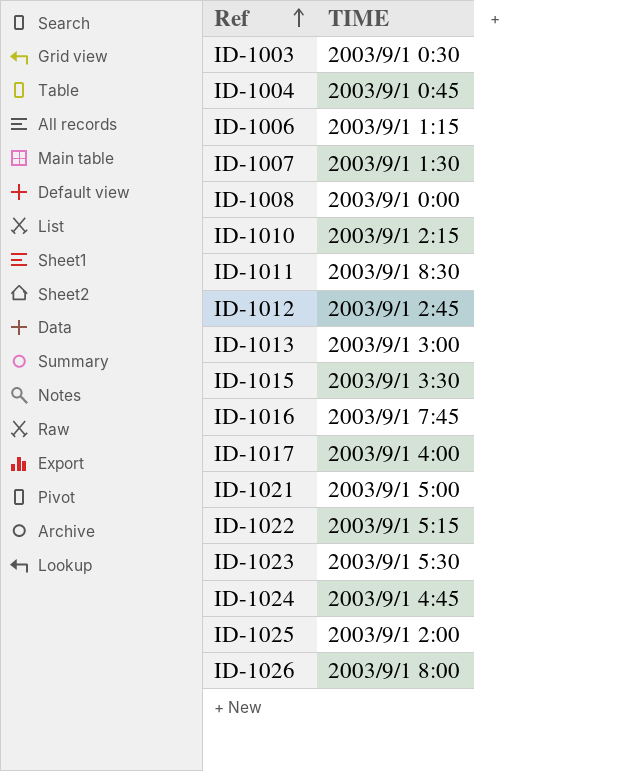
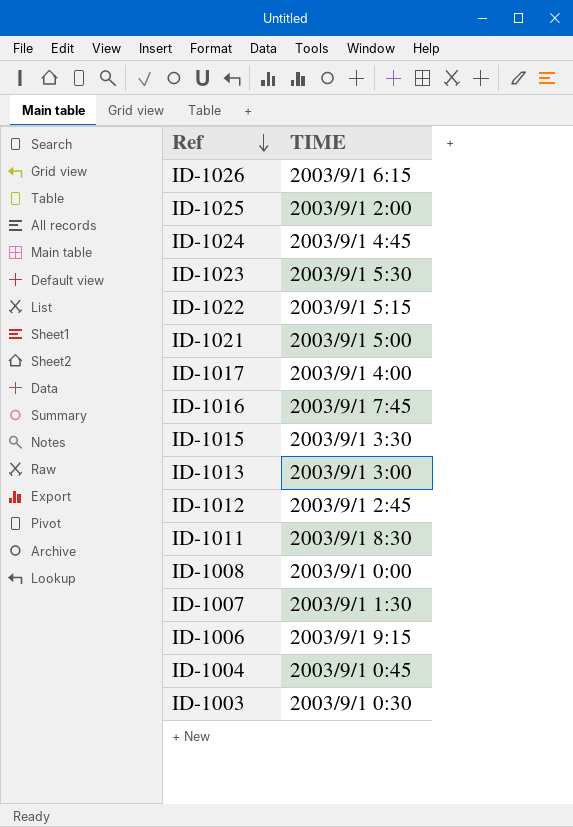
row order: Ref ascending -> Ref descending
row ID-1010: 2003/9/1 2:15 -> none
ID-1026 | TIME: 2003/9/1 8:00 -> 2003/9/1 6:15
ID-1006 | TIME: 2003/9/1 1:15 -> 2003/9/1 9:15

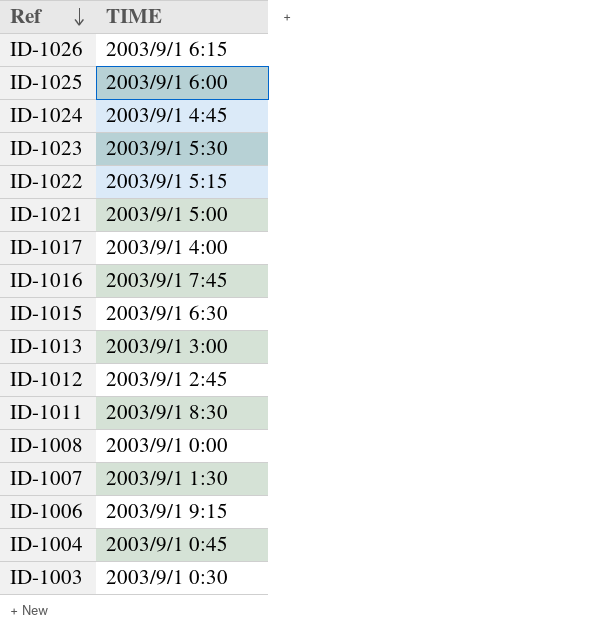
ID-1025 | TIME: 2003/9/1 2:00 -> 2003/9/1 6:00
ID-1015 | TIME: 2003/9/1 3:30 -> 2003/9/1 6:30

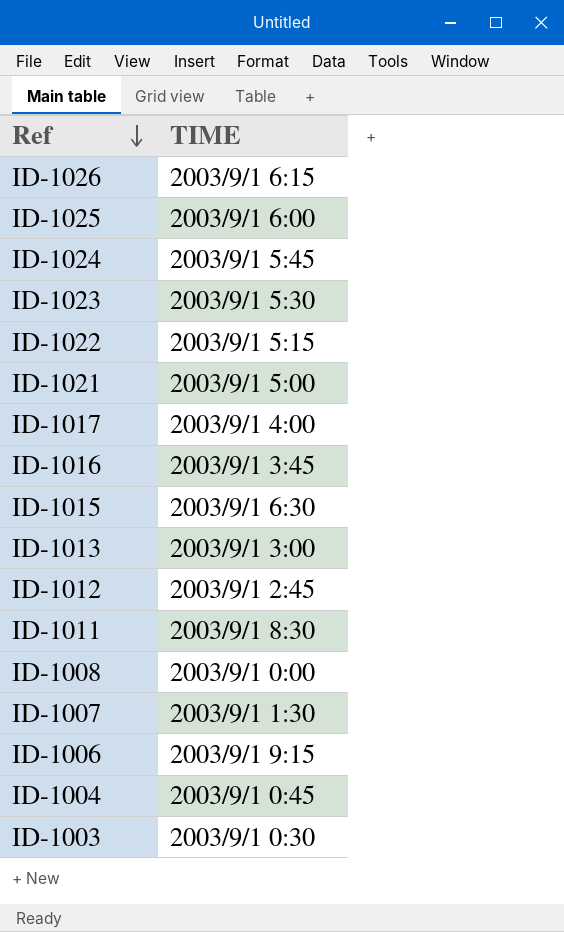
ID-1024 | TIME: 2003/9/1 4:45 -> 2003/9/1 5:45
ID-1016 | TIME: 2003/9/1 7:45 -> 2003/9/1 3:45

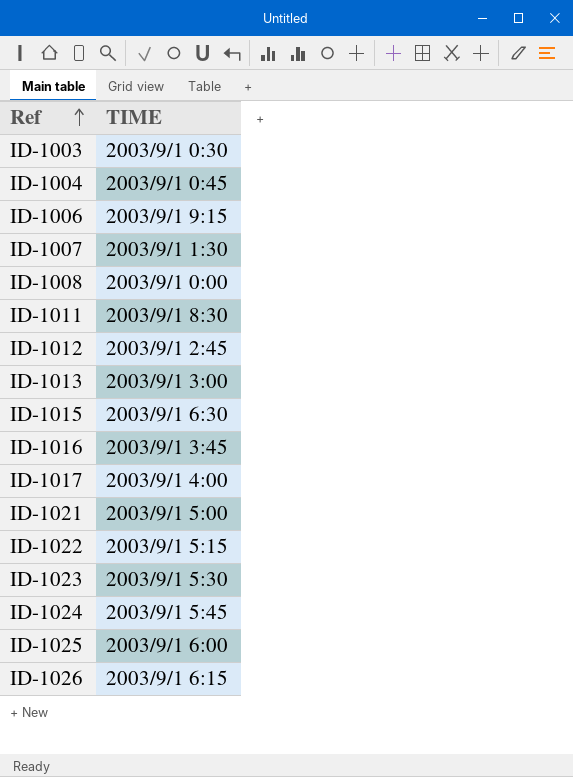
row order: Ref descending -> Ref ascending

